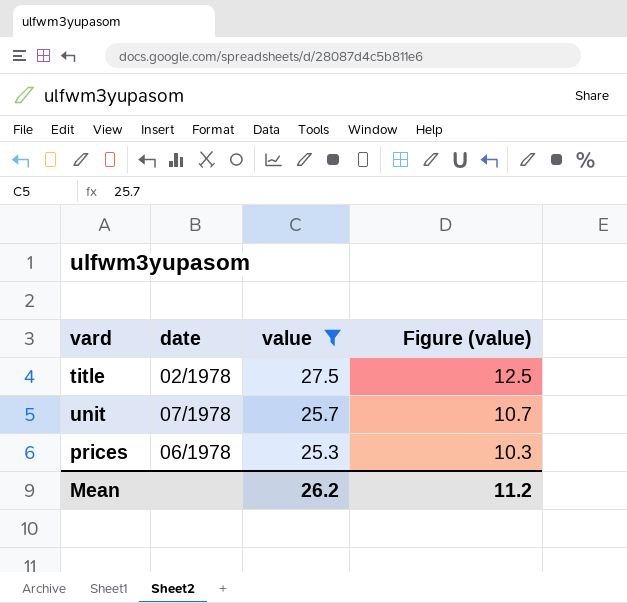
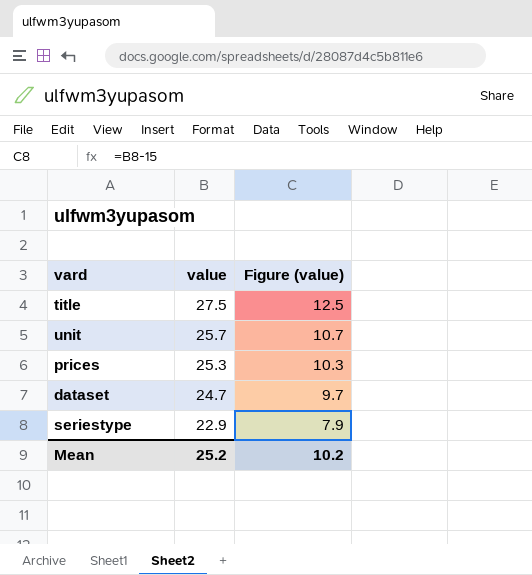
filter: value >= 25.3 -> none
column date | position: 2 -> none
Mean | value: 26.2 -> 25.2
Mean | Figure (value): 11.2 -> 10.2

